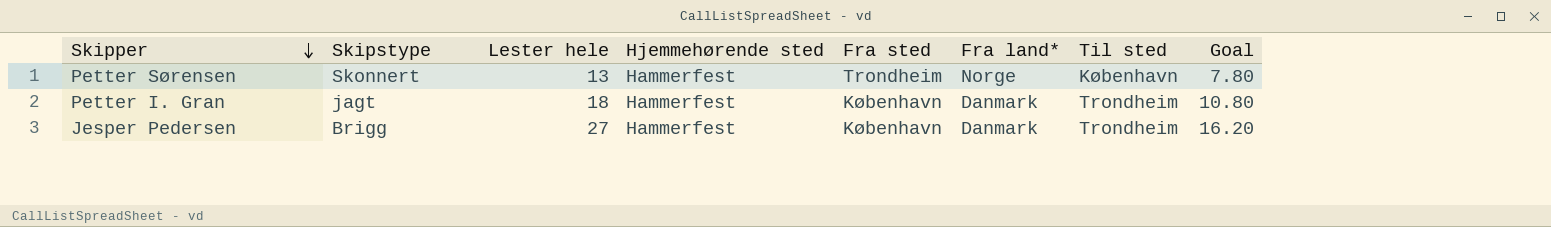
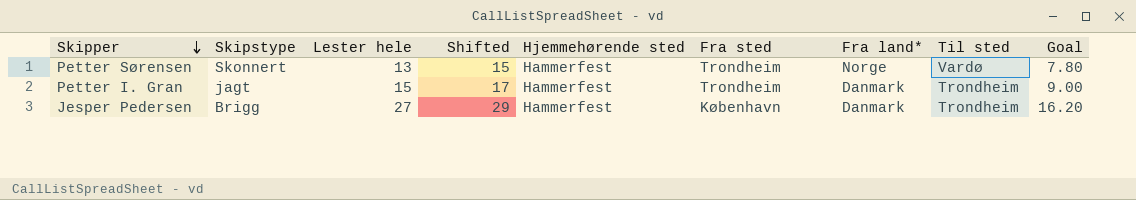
column Shifted | formula: none -> [Lester hele] + 2
Petter Sørensen | Til sted: København -> Vardø
Petter I. Gran | Lester hele: 18 -> 15
Petter I. Gran | Fra sted: København -> Trondheim
Petter I. Gran | Goal: 10.80 -> 9.00

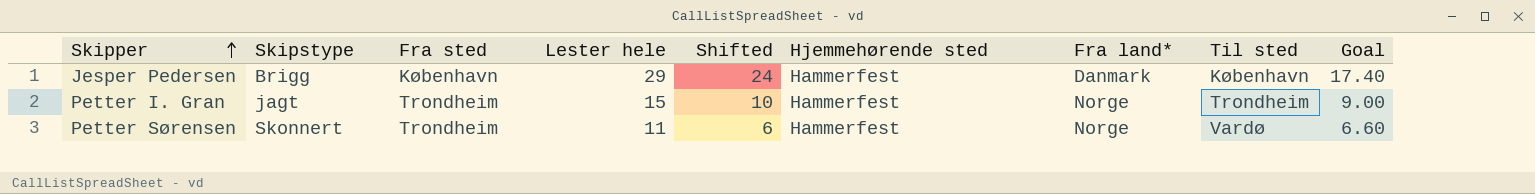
row order: Skipper descending -> Skipper ascending
column Fra sted | position: 6 -> 3
column Shifted | formula: [Lester hele] + 2 -> [Lester hele] - 5
Jesper Pedersen | Lester hele: 27 -> 29
Jesper Pedersen | Til sted: Trondheim -> København
Jesper Pedersen | Goal: 16.20 -> 17.40
Petter I. Gran | Fra land*: Danmark -> Norge
Petter Sørensen | Lester hele: 13 -> 11
Petter Sørensen | Goal: 7.80 -> 6.60

